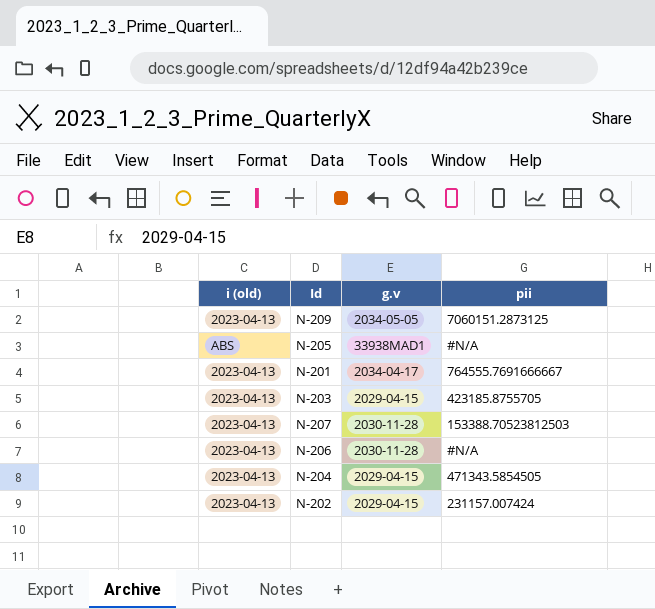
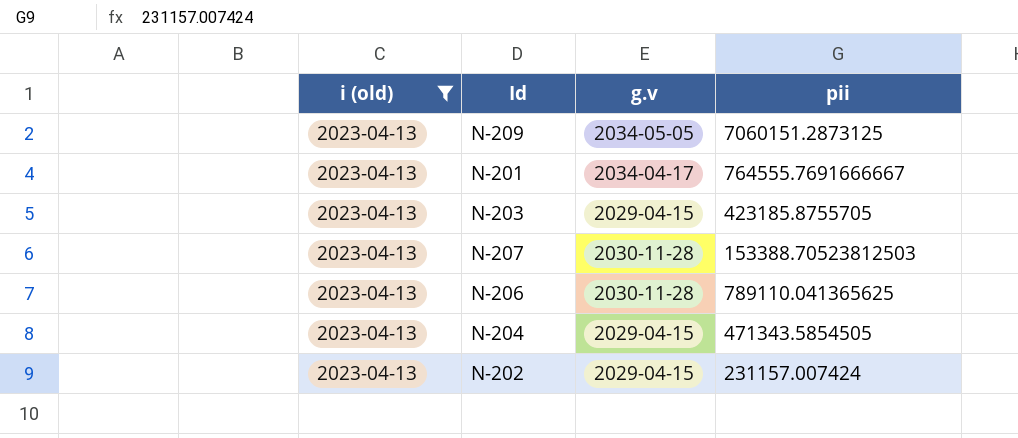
filter: none -> i (old) = 2023-04-13
N-206 | pii: #N/A -> 789110.041365625

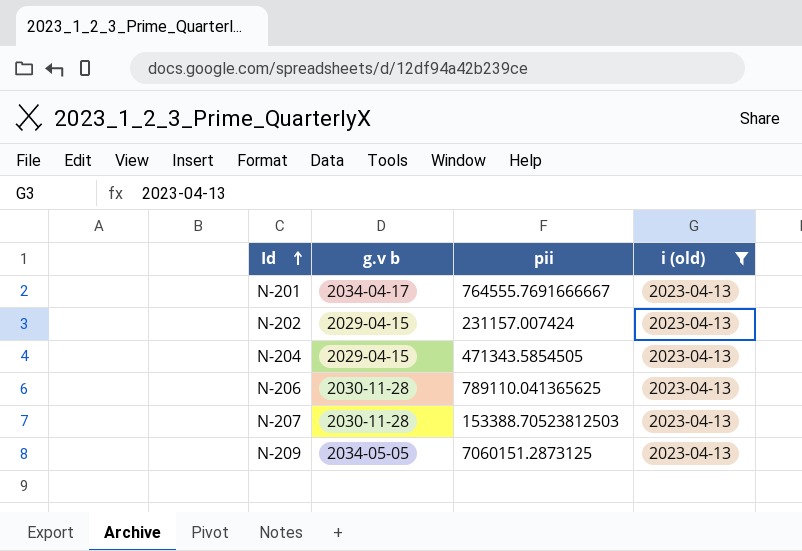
row order: none -> Id ascending
column name: g.v -> g.v b
column i (old) | position: 1 -> 4
row N-203: 2023-04-13 | 2029-04-15 | 423185.8755705 -> none

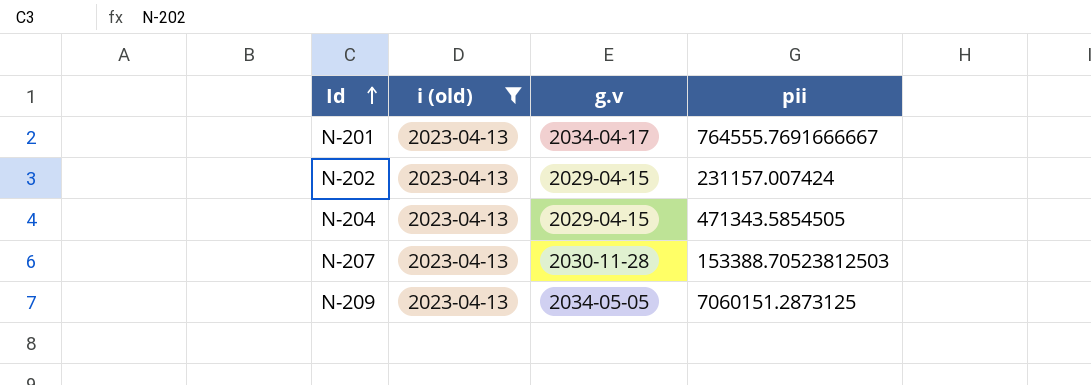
column i (old) | position: 4 -> 2
column name: g.v b -> g.v
row N-206: 2030-11-28 | 789110.041365625 | 2023-04-13 -> none

